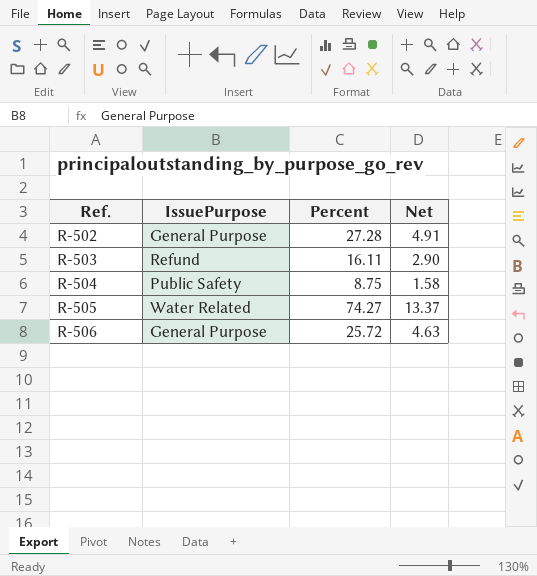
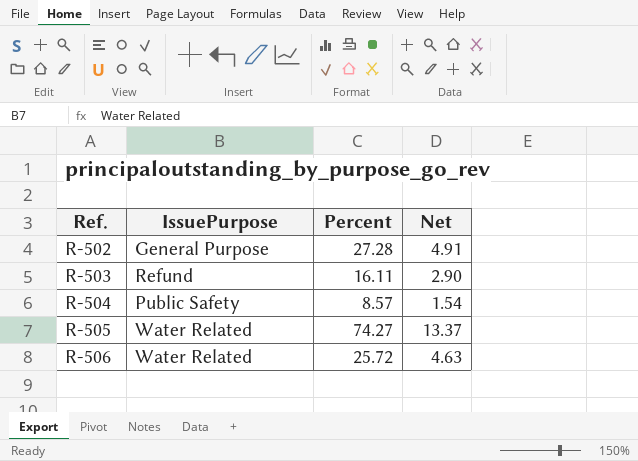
R-504 | Percent: 8.75 -> 8.57
R-504 | Net: 1.58 -> 1.54
R-506 | IssuePurpose: General Purpose -> Water Related

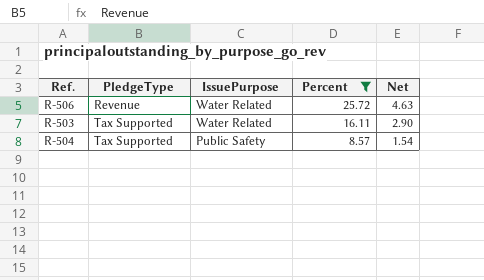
filter: none -> Percent <= 25.72
row order: Ref. ascending -> PledgeType ascending
column PledgeType | position: none -> 2
R-503 | IssuePurpose: Refund -> Water Related

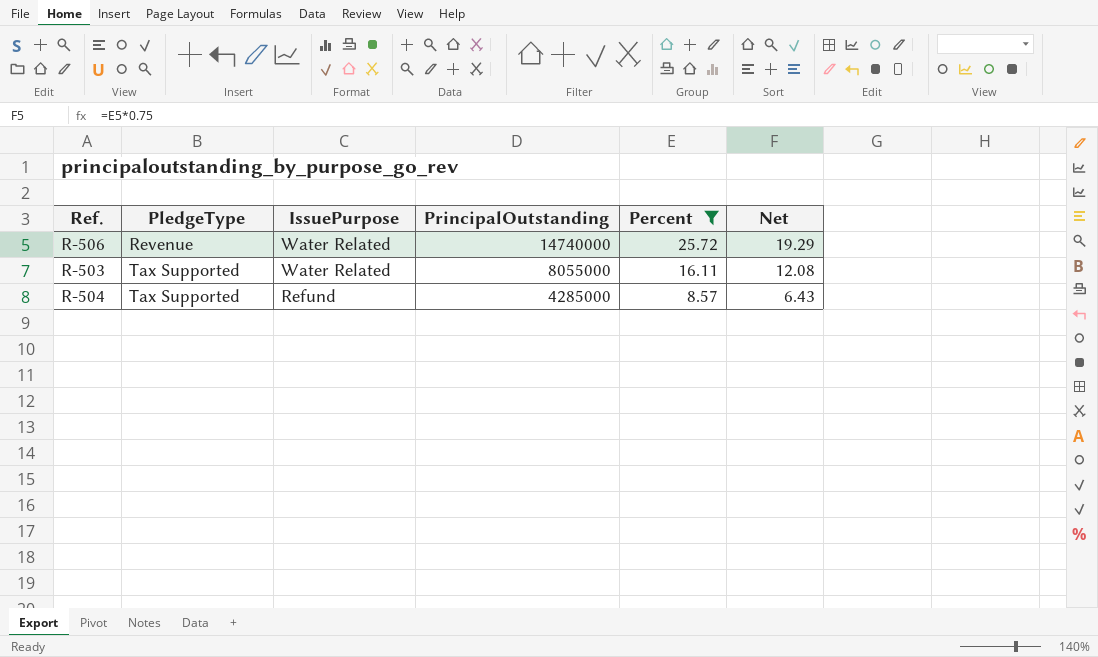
column PrincipalOutstanding | position: none -> 4
column Net | formula: [Percent] * 0.18 -> [Percent] * 0.75
R-504 | IssuePurpose: Public Safety -> Refund

